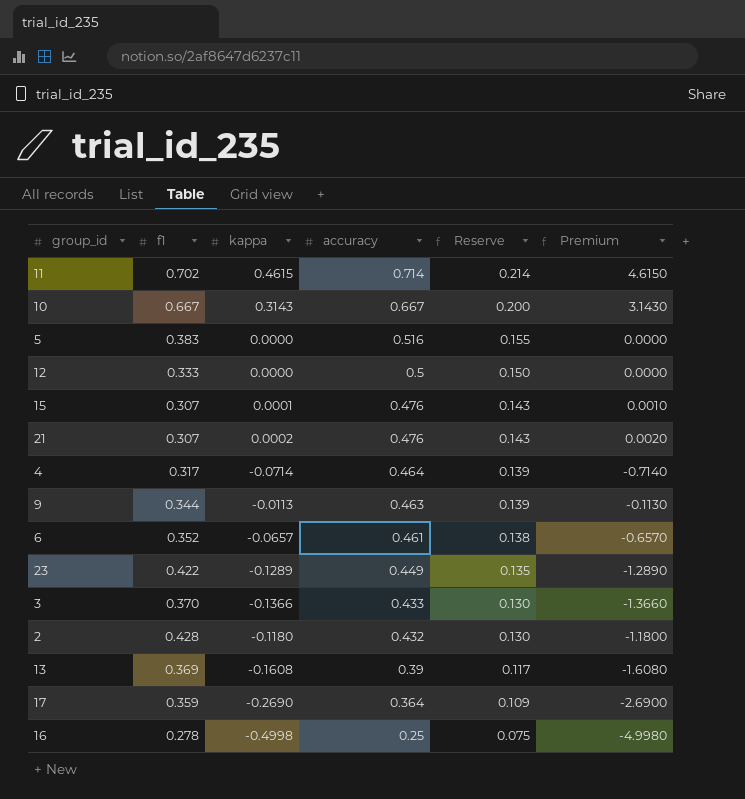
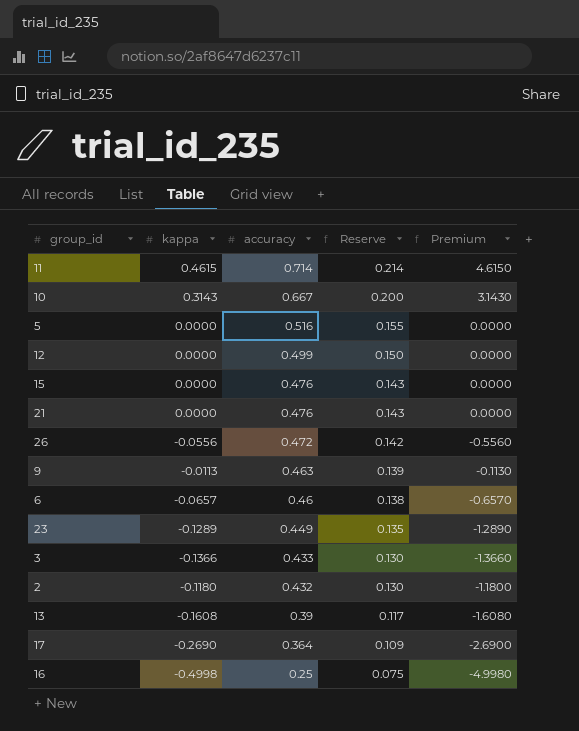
column f1 | position: 2 -> none
row 4: 0.317 | -0.0714 | 0.464 | 0.139 | -0.7140 -> none
12 | accuracy: 0.5 -> 0.499
15 | kappa: 0.0001 -> 0.0000
15 | Premium: 0.0010 -> 0.0000
21 | kappa: 0.0002 -> 0.0000
21 | Premium: 0.0020 -> 0.0000
row 26: none -> -0.0556 | 0.472 | 0.142 | -0.5560
6 | accuracy: 0.461 -> 0.46

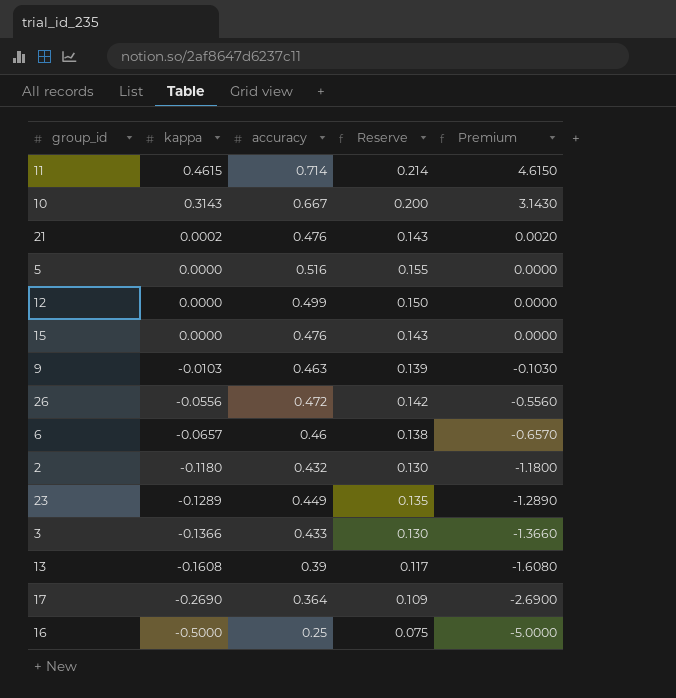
row order: accuracy descending -> kappa descending
21 | kappa: 0.0000 -> 0.0002
21 | Premium: 0.0000 -> 0.0020
9 | kappa: -0.0113 -> -0.0103
9 | Premium: -0.1130 -> -0.1030
16 | kappa: -0.4998 -> -0.5000
16 | Premium: -4.9980 -> -5.0000

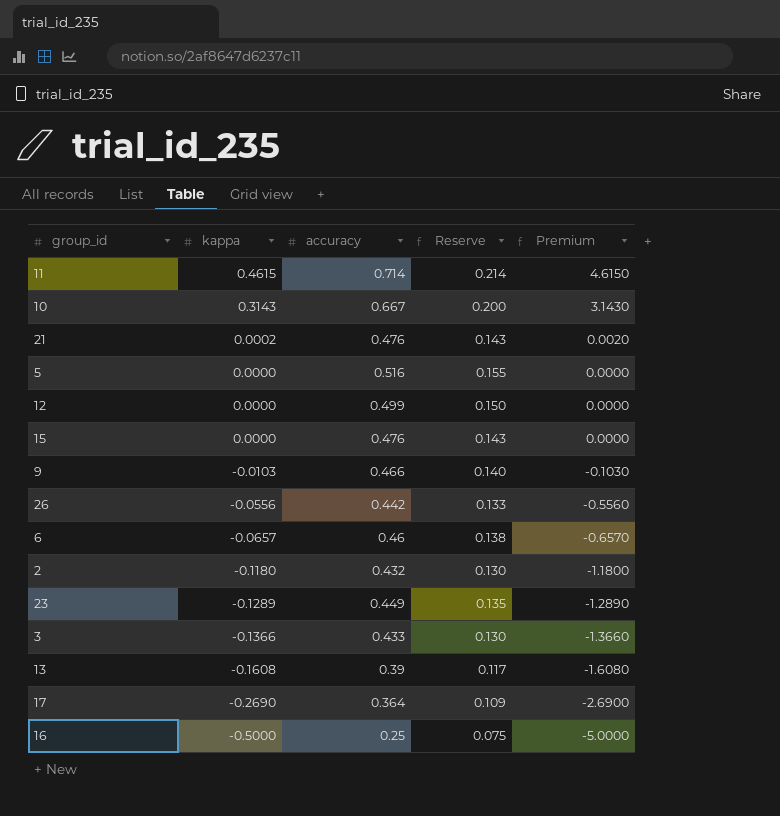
9 | accuracy: 0.463 -> 0.466
9 | Reserve: 0.139 -> 0.140
26 | accuracy: 0.472 -> 0.442
26 | Reserve: 0.142 -> 0.133

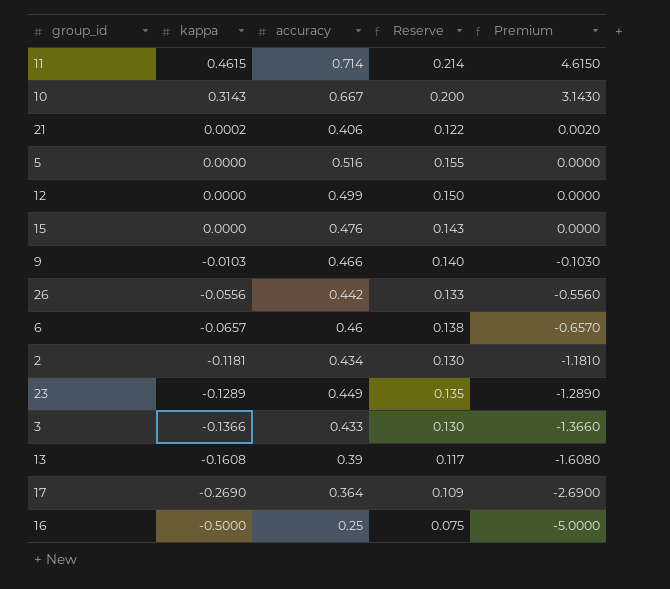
21 | accuracy: 0.476 -> 0.406
21 | Reserve: 0.143 -> 0.122
2 | kappa: -0.1180 -> -0.1181
2 | accuracy: 0.432 -> 0.434
2 | Premium: -1.1800 -> -1.1810

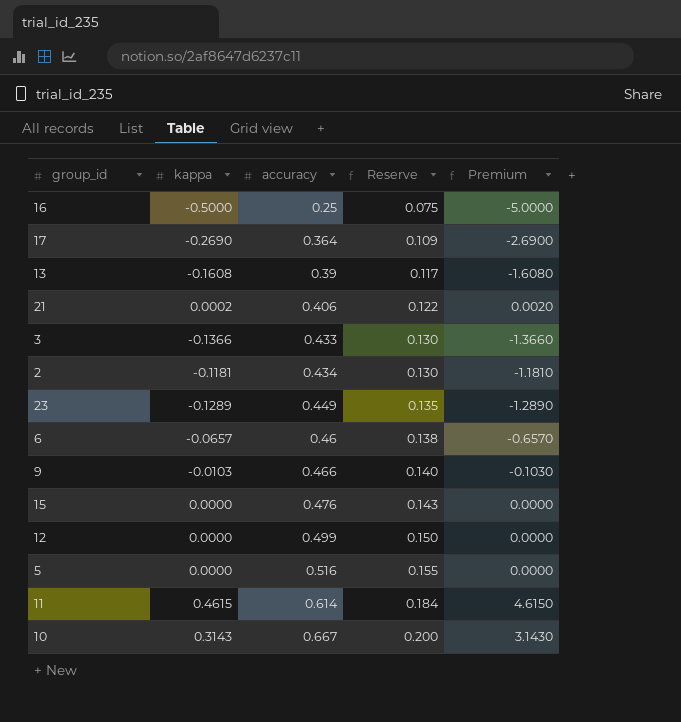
row order: kappa descending -> accuracy ascending
row 26: -0.0556 | 0.442 | 0.133 | -0.5560 -> none
11 | accuracy: 0.714 -> 0.614
11 | Reserve: 0.214 -> 0.184

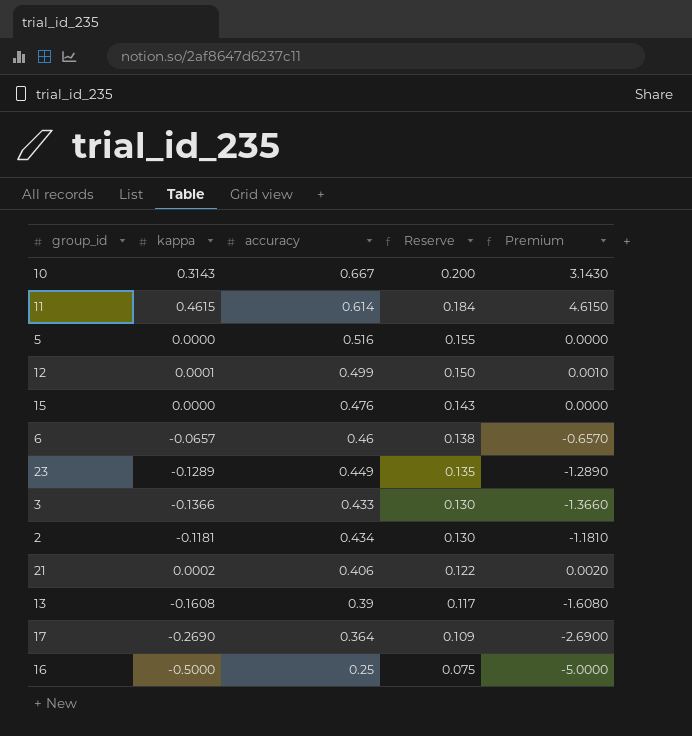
row order: accuracy ascending -> Reserve descending
row 9: -0.0103 | 0.466 | 0.140 | -0.1030 -> none
12 | kappa: 0.0000 -> 0.0001
12 | Premium: 0.0000 -> 0.0010

